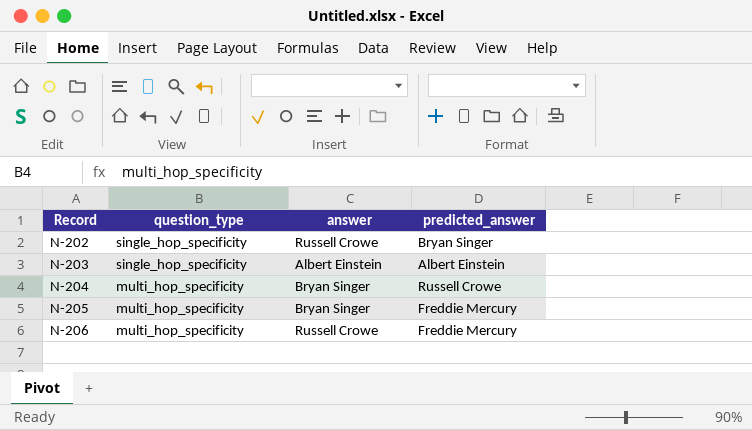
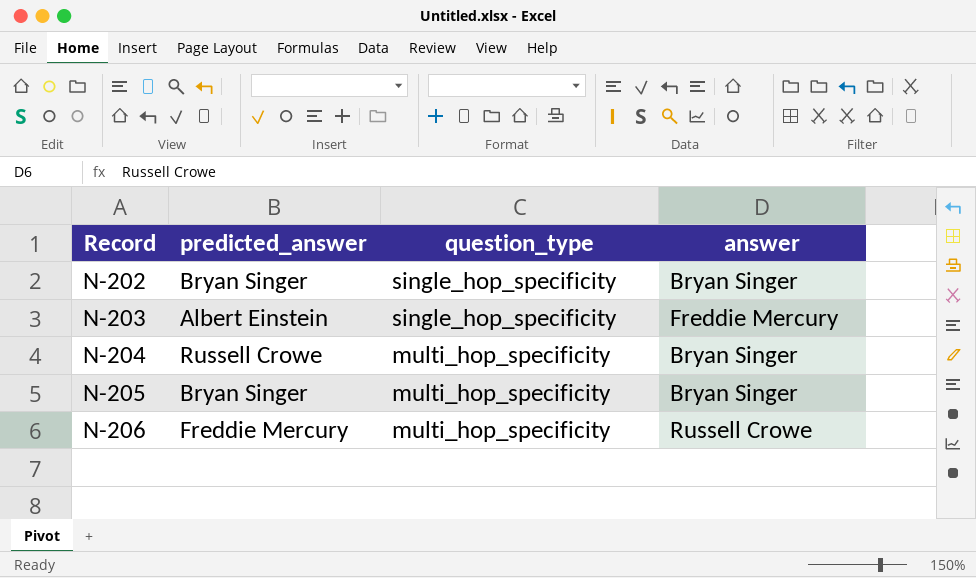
column predicted_answer | position: 4 -> 2
N-202 | answer: Russell Crowe -> Bryan Singer
N-203 | answer: Albert Einstein -> Freddie Mercury
N-205 | predicted_answer: Freddie Mercury -> Bryan Singer

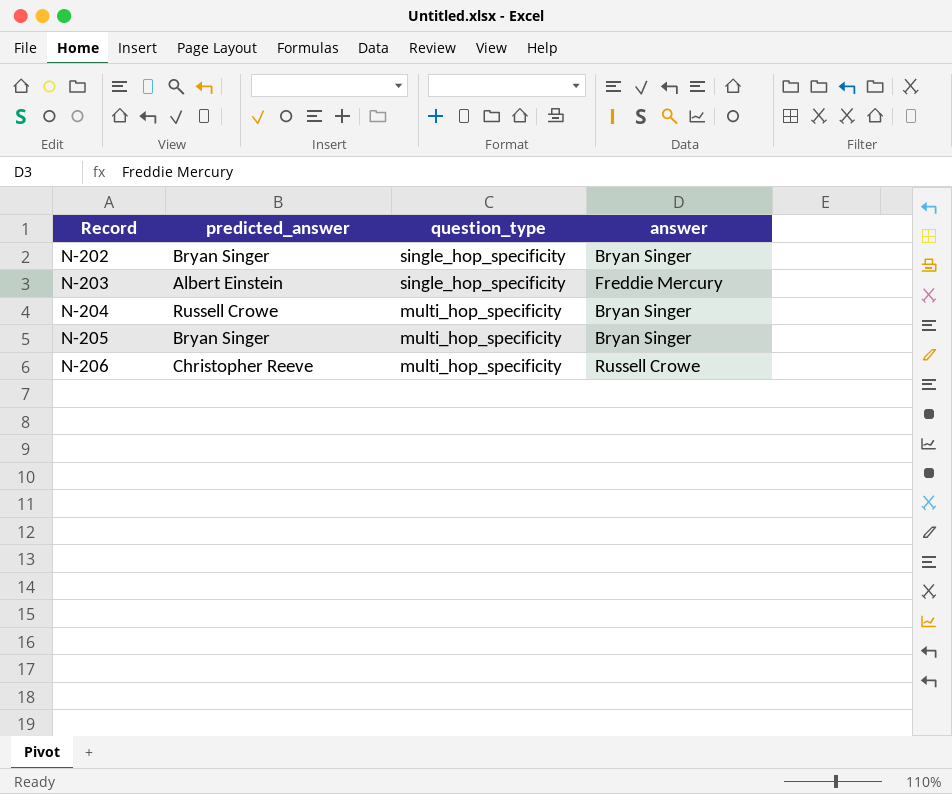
N-206 | predicted_answer: Freddie Mercury -> Christopher Reeve

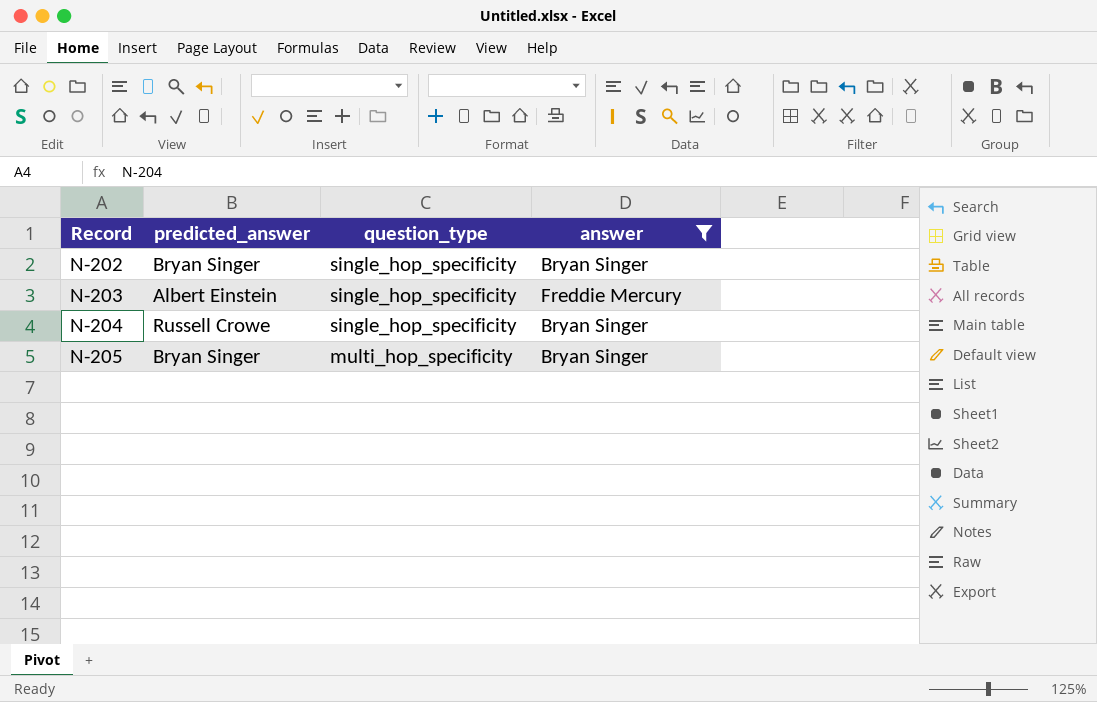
filter: none -> answer != Russell Crowe
N-204 | question_type: multi_hop_specificity -> single_hop_specificity

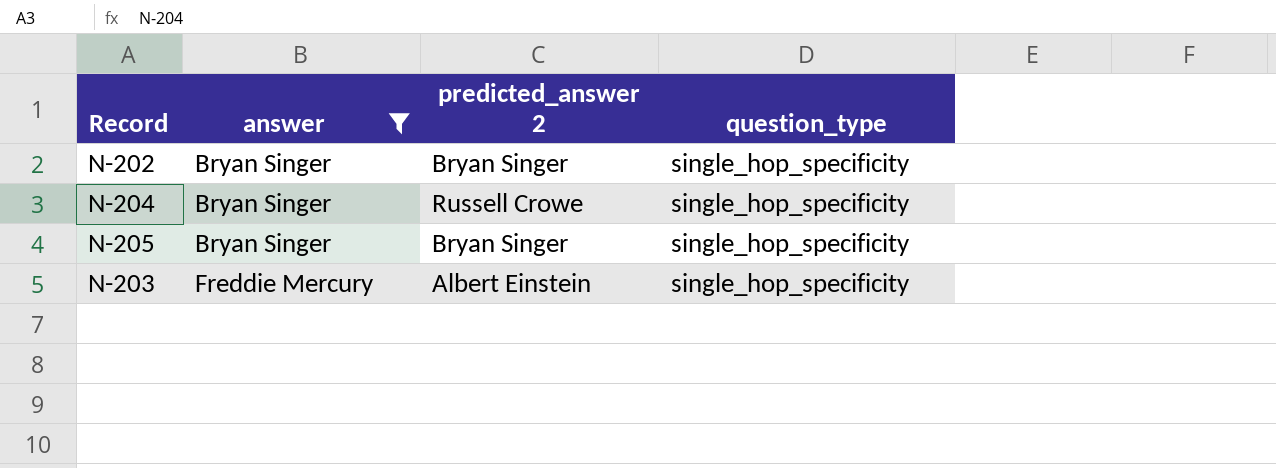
row order: Record ascending -> answer ascending
column answer | position: 4 -> 2
column name: predicted_answer -> predicted_answer 2
N-205 | question_type: multi_hop_specificity -> single_hop_specificity

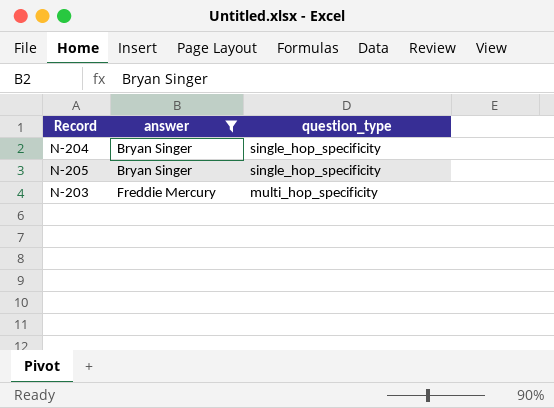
column predicted_answer 2 | position: 3 -> none
row N-202: Bryan Singer | Bryan Singer | single_hop_specificity -> none
N-203 | question_type: single_hop_specificity -> multi_hop_specificity

